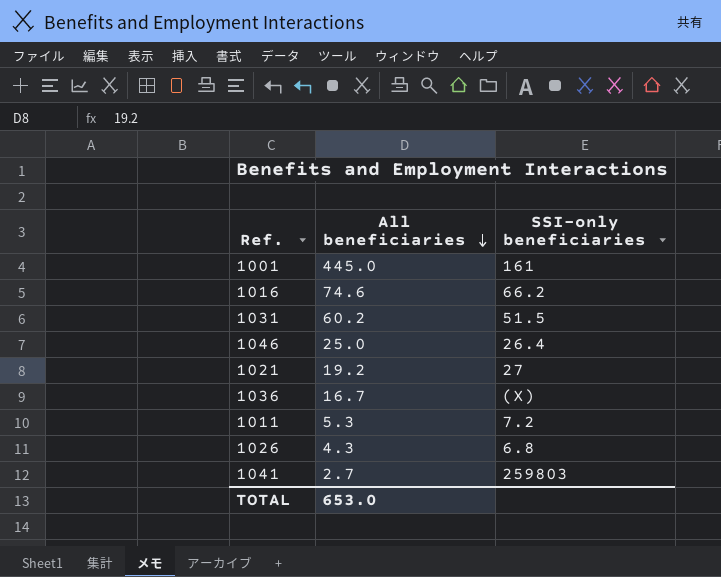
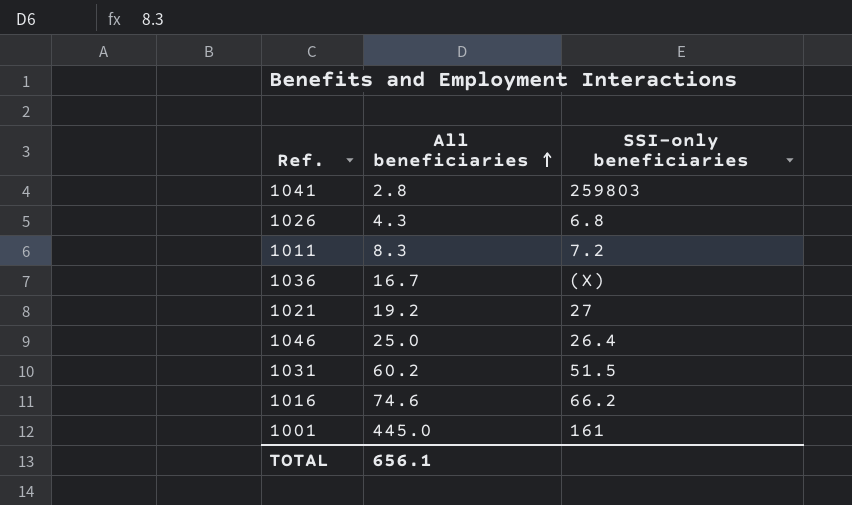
row order: All beneficiaries descending -> All beneficiaries ascending
1041 | All beneficiaries: 2.7 -> 2.8
1011 | All beneficiaries: 5.3 -> 8.3
TOTAL | All beneficiaries: 653.0 -> 656.1

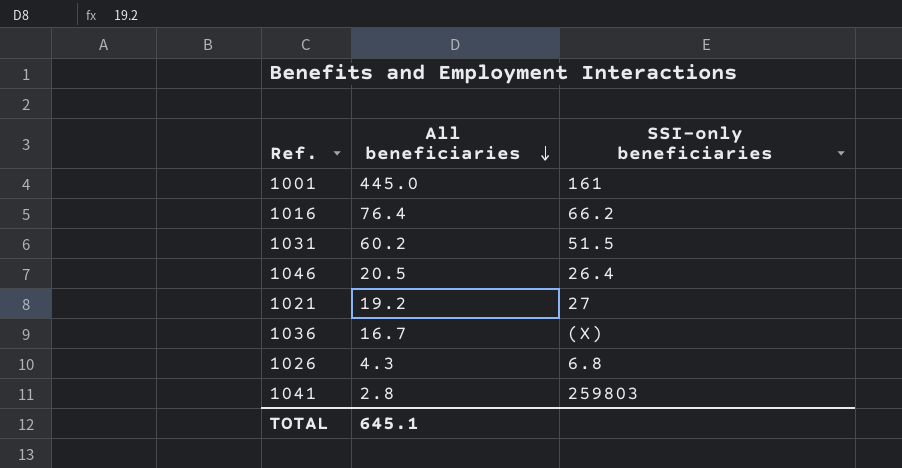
row order: All beneficiaries ascending -> All beneficiaries descending
row 1011: 8.3 | 7.2 -> none
1016 | All beneficiaries: 74.6 -> 76.4
1046 | All beneficiaries: 25.0 -> 20.5
TOTAL | All beneficiaries: 656.1 -> 645.1

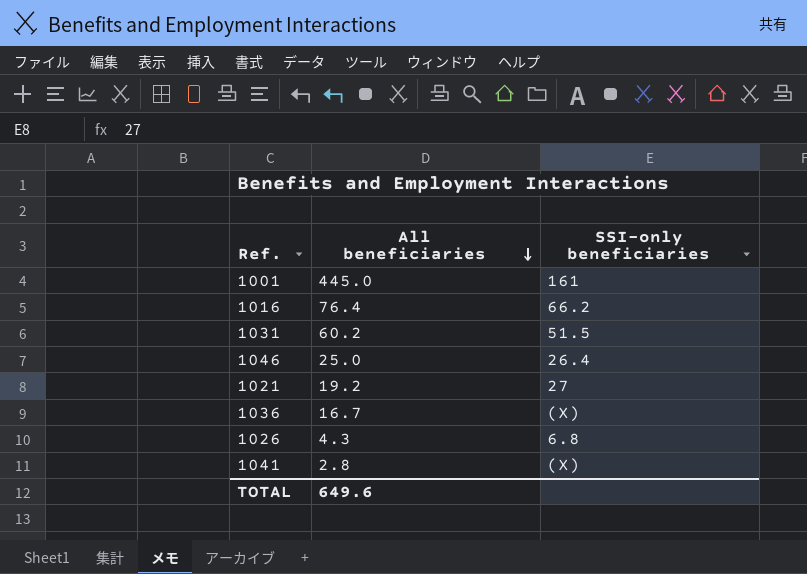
1046 | All beneficiaries: 20.5 -> 25.0
1041 | SSI-only beneficiaries: 259803 -> (X)
TOTAL | All beneficiaries: 645.1 -> 649.6

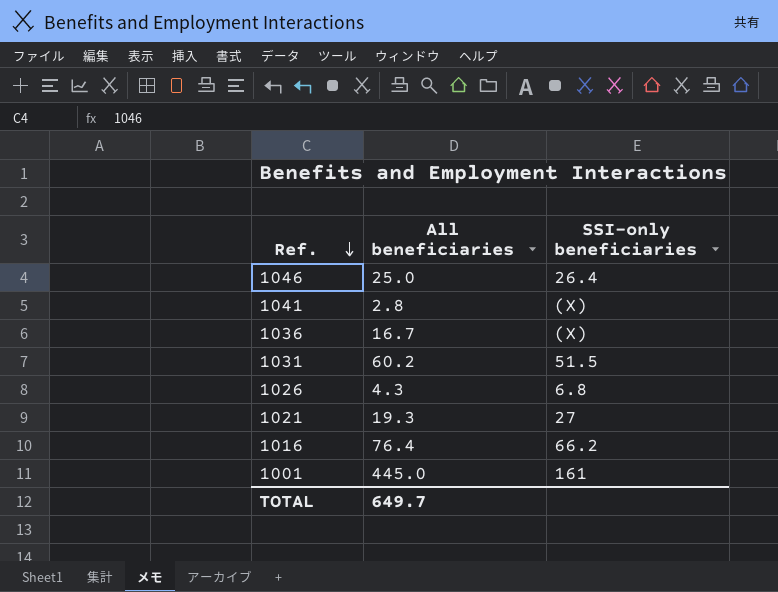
row order: All beneficiaries descending -> Ref. descending
1021 | All beneficiaries: 19.2 -> 19.3
TOTAL | All beneficiaries: 649.6 -> 649.7

